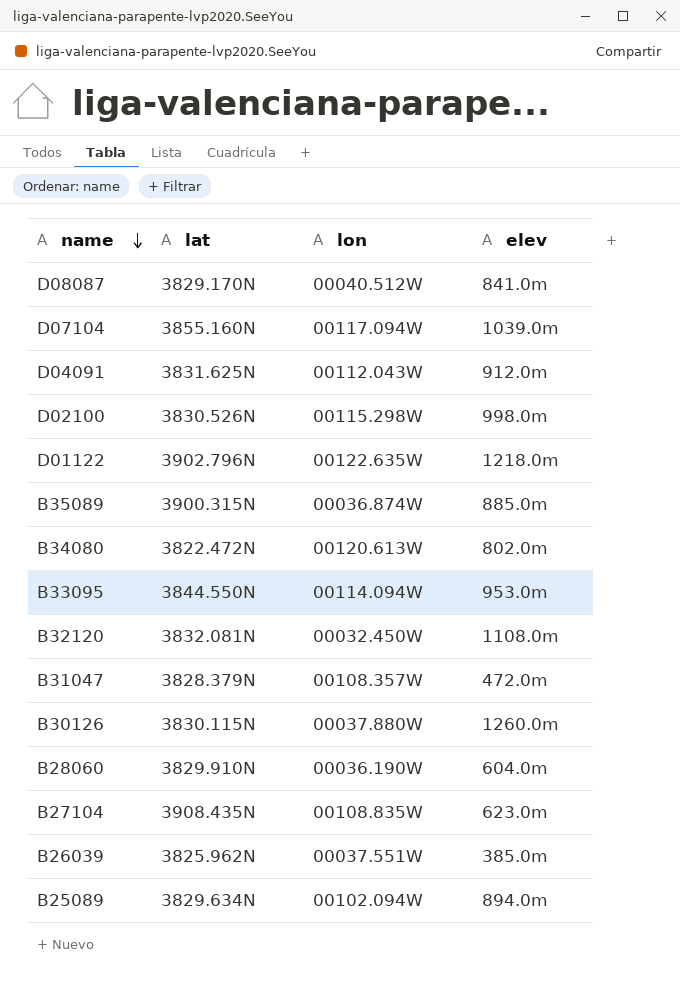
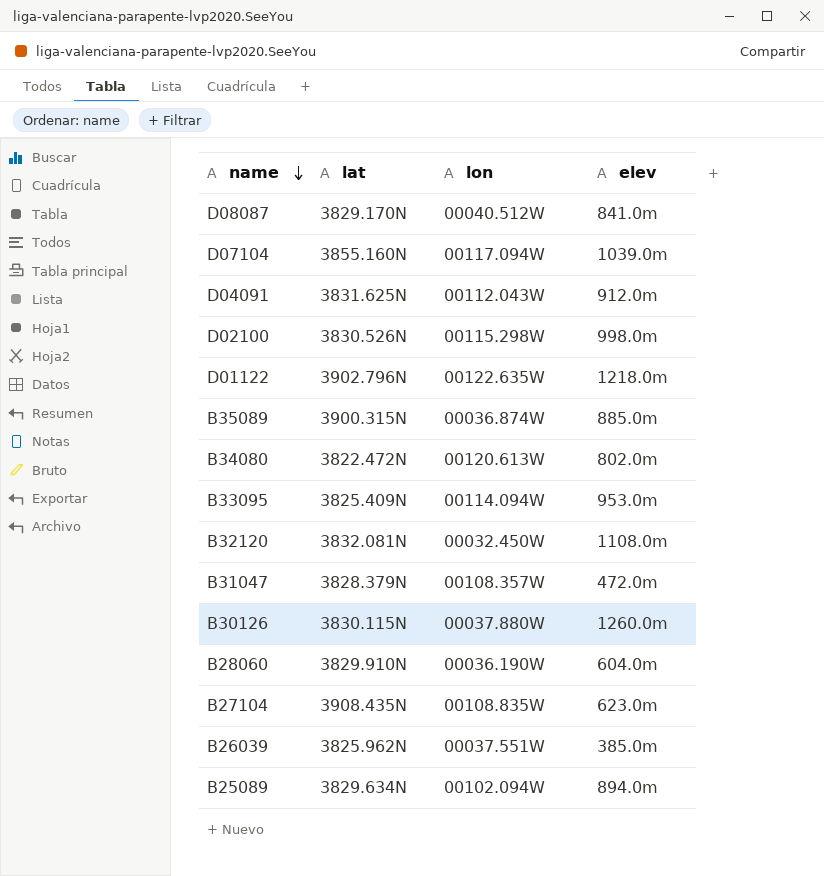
B33095 | lat: 3844.550N -> 3825.409N

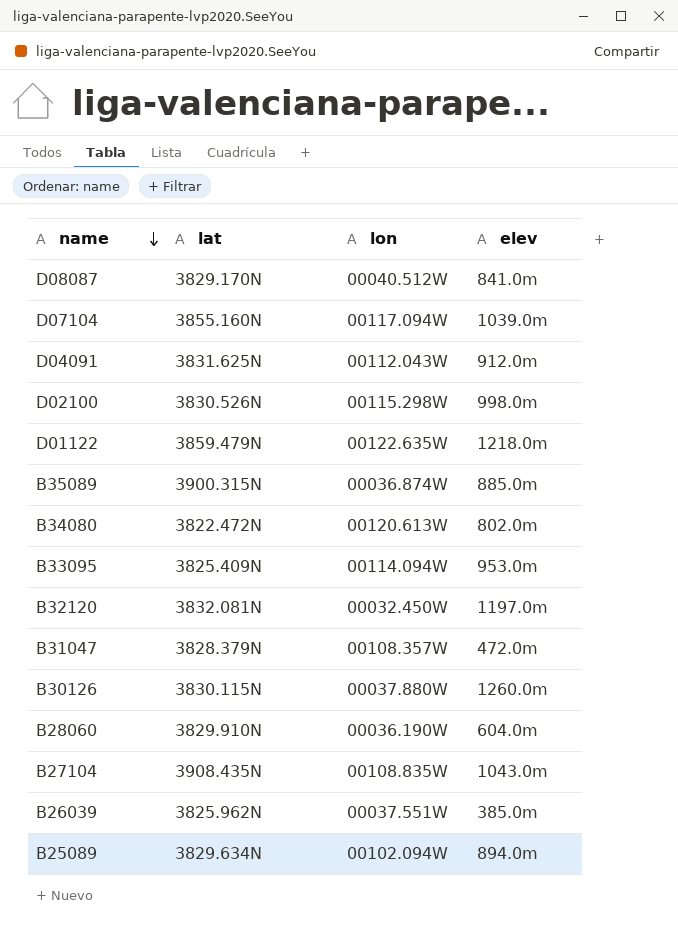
D01122 | lat: 3902.796N -> 3859.479N
B32120 | elev: 1108.0m -> 1197.0m
B27104 | elev: 623.0m -> 1043.0m

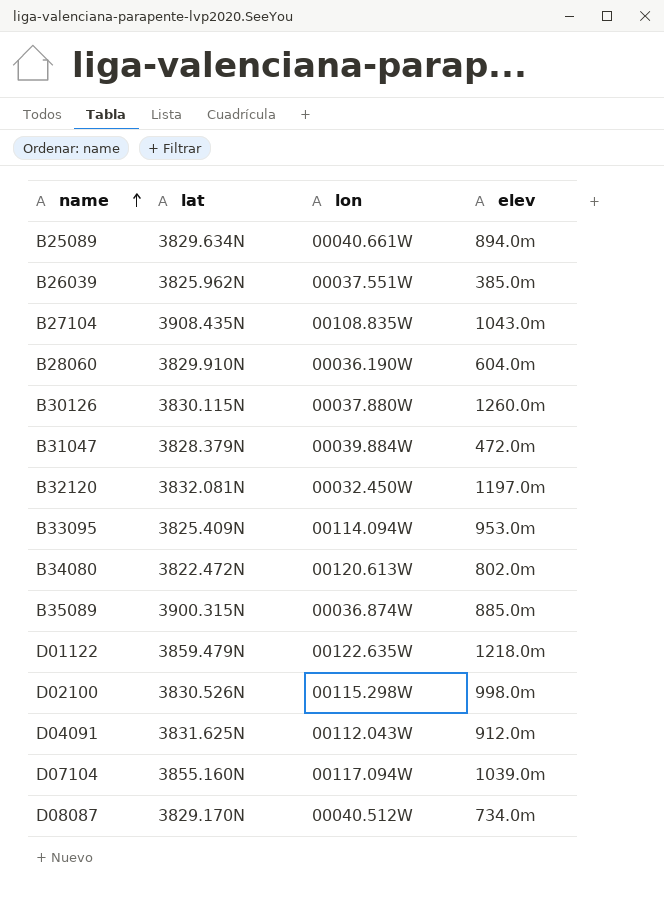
row order: name descending -> name ascending
B25089 | lon: 00102.094W -> 00040.661W
B31047 | lon: 00108.357W -> 00039.884W
D08087 | elev: 841.0m -> 734.0m

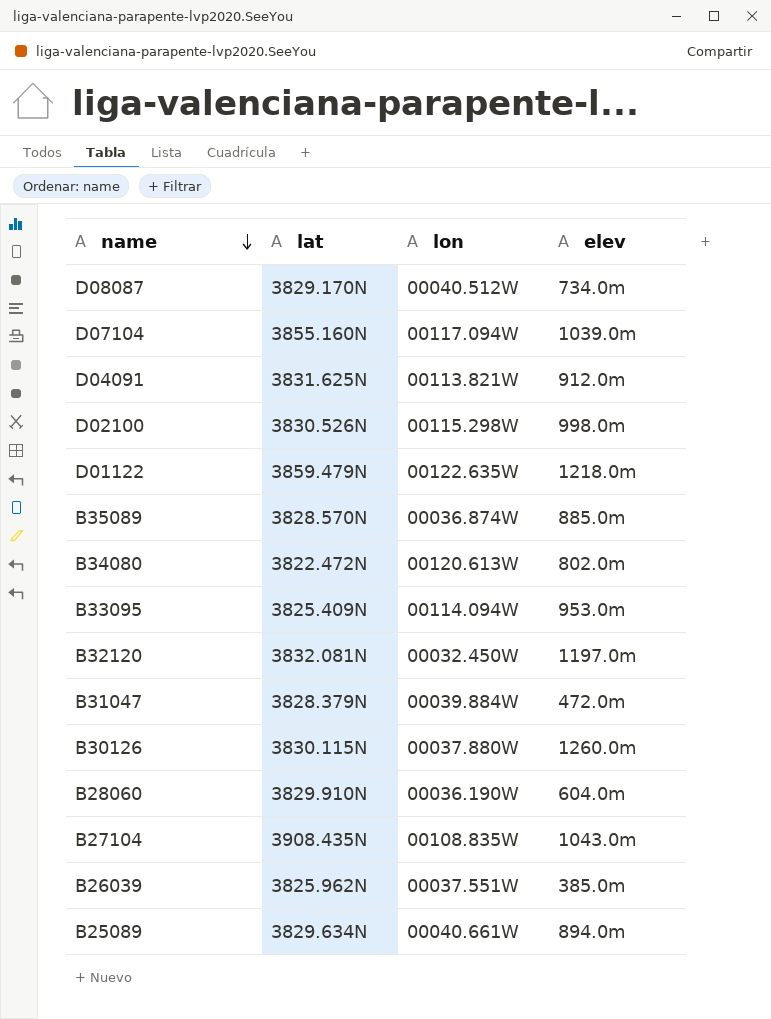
row order: name ascending -> name descending
D04091 | lon: 00112.043W -> 00113.821W
B35089 | lat: 3900.315N -> 3828.570N

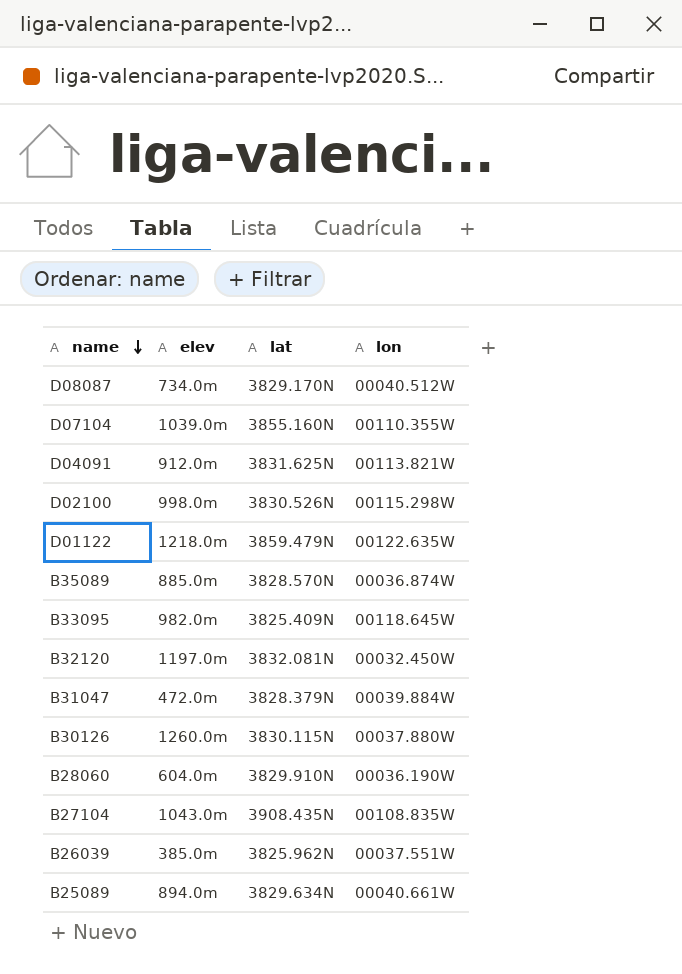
column elev | position: 4 -> 2
row B34080: 3822.472N | 00120.613W | 802.0m -> none
D07104 | lon: 00117.094W -> 00110.355W
B33095 | elev: 953.0m -> 982.0m
B33095 | lon: 00114.094W -> 00118.645W

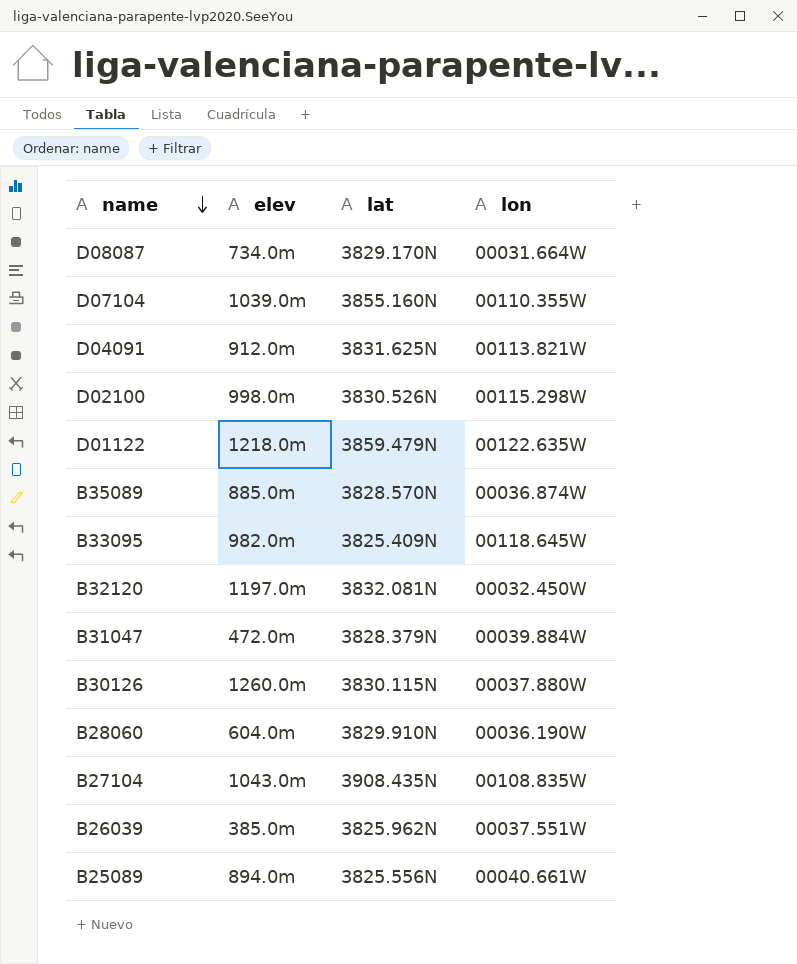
D08087 | lon: 00040.512W -> 00031.664W
B25089 | lat: 3829.634N -> 3825.556N

